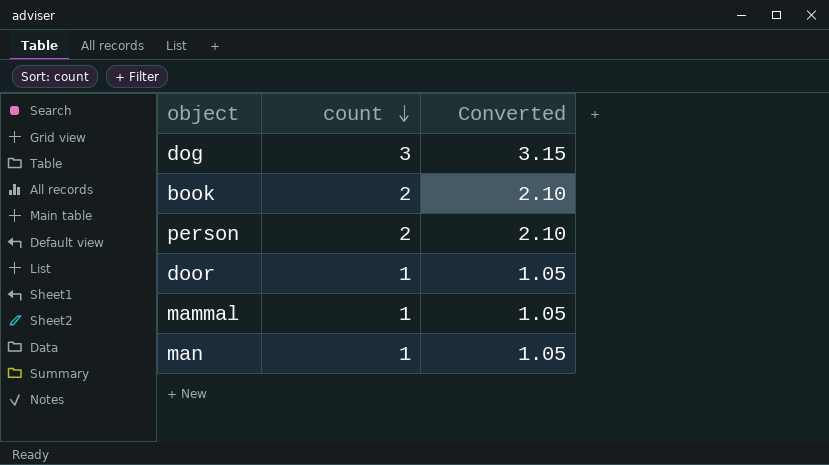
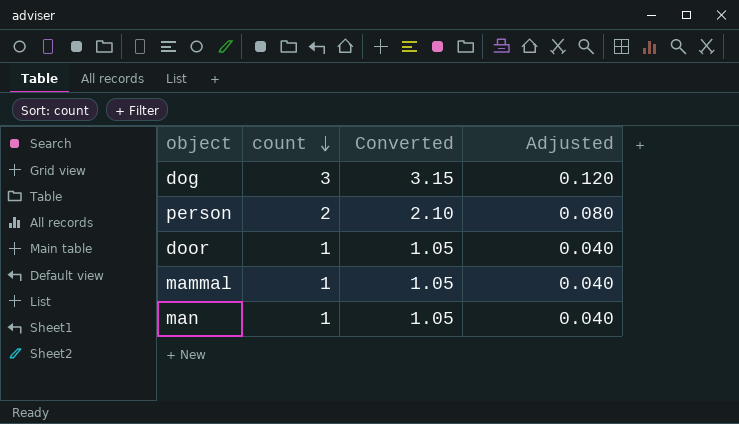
column Adjusted | formula: none -> [count] * 0.04
row book: 2 | 2.10 -> none

